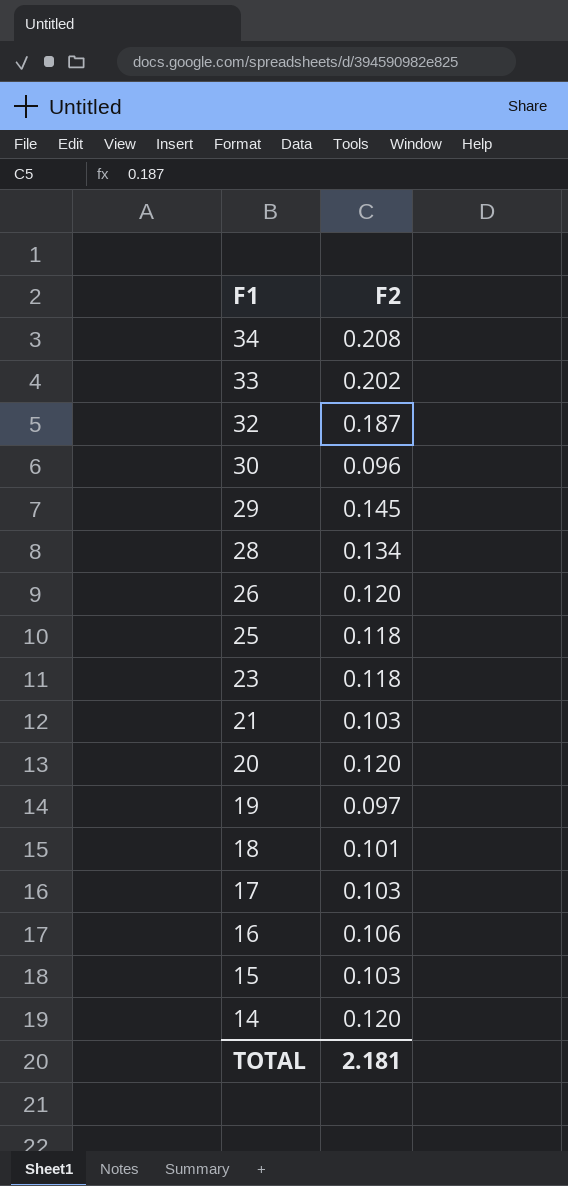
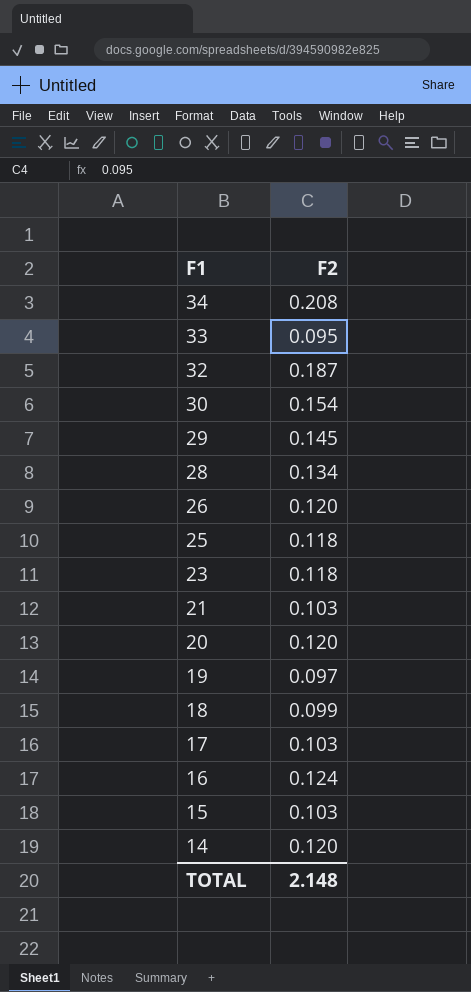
33 | F2: 0.202 -> 0.095
30 | F2: 0.096 -> 0.154
18 | F2: 0.101 -> 0.099
16 | F2: 0.106 -> 0.124
TOTAL | F2: 2.181 -> 2.148

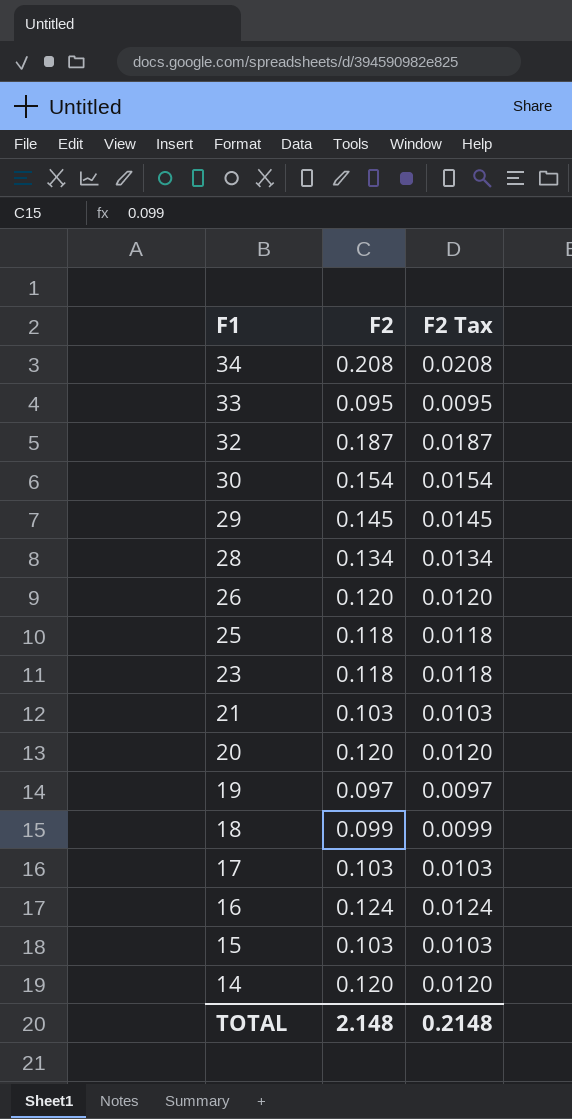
column F2 Tax | formula: none -> [F2] * 0.1

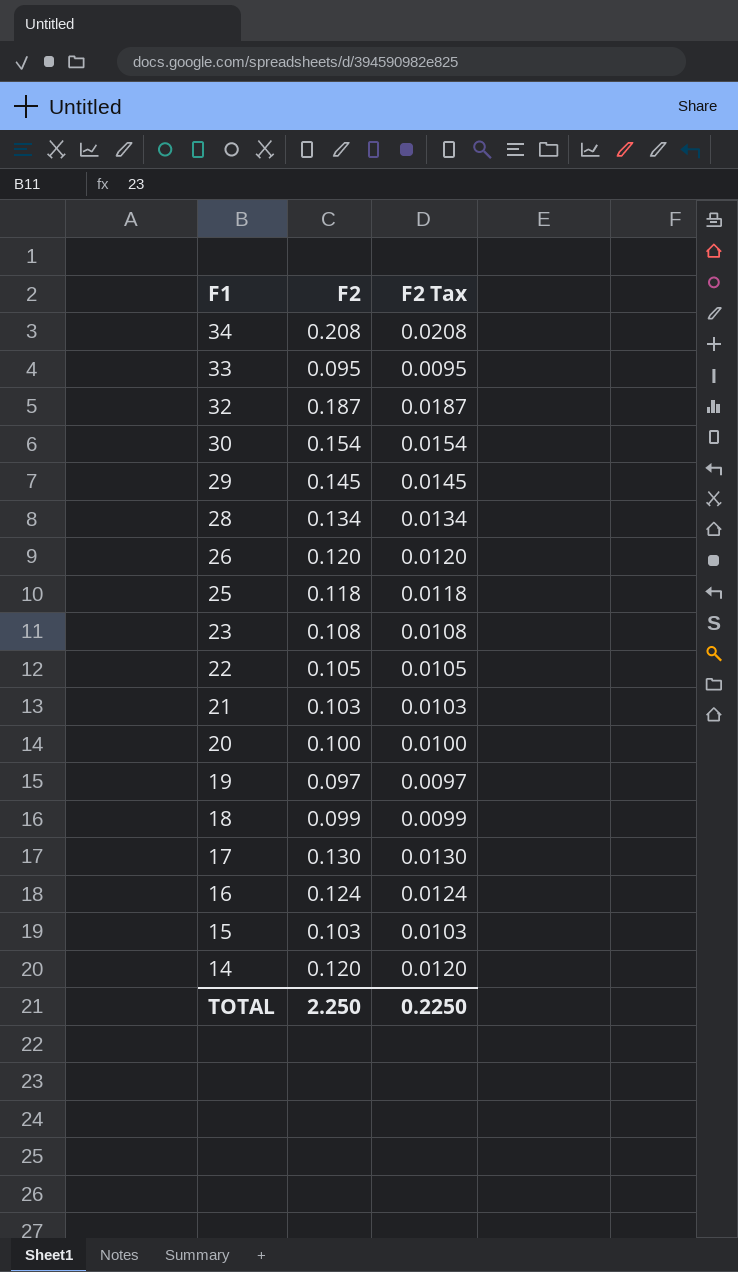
23 | F2: 0.118 -> 0.108
23 | F2 Tax: 0.0118 -> 0.0108
row 22: none -> 0.105 | 0.0105
20 | F2: 0.120 -> 0.100
20 | F2 Tax: 0.0120 -> 0.0100
17 | F2: 0.103 -> 0.130
17 | F2 Tax: 0.0103 -> 0.0130
TOTAL | F2: 2.148 -> 2.250
TOTAL | F2 Tax: 0.2148 -> 0.2250

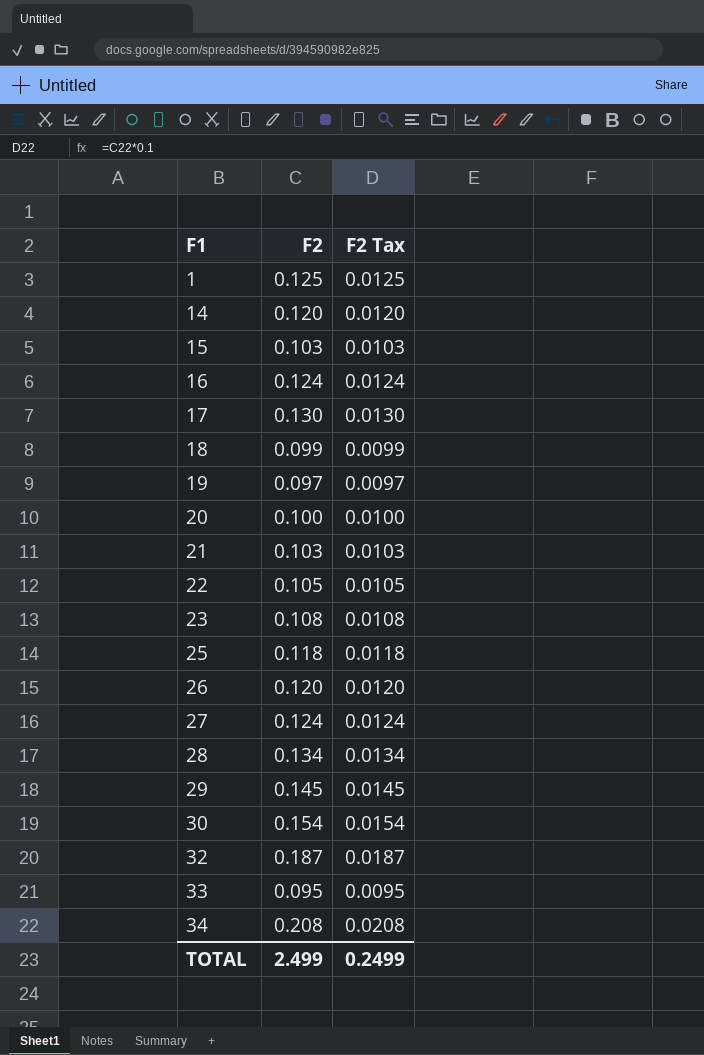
row order: F1 descending -> F1 ascending
row 1: none -> 0.125 | 0.0125
row 27: none -> 0.124 | 0.0124
TOTAL | F2: 2.250 -> 2.499
TOTAL | F2 Tax: 0.2250 -> 0.2499

